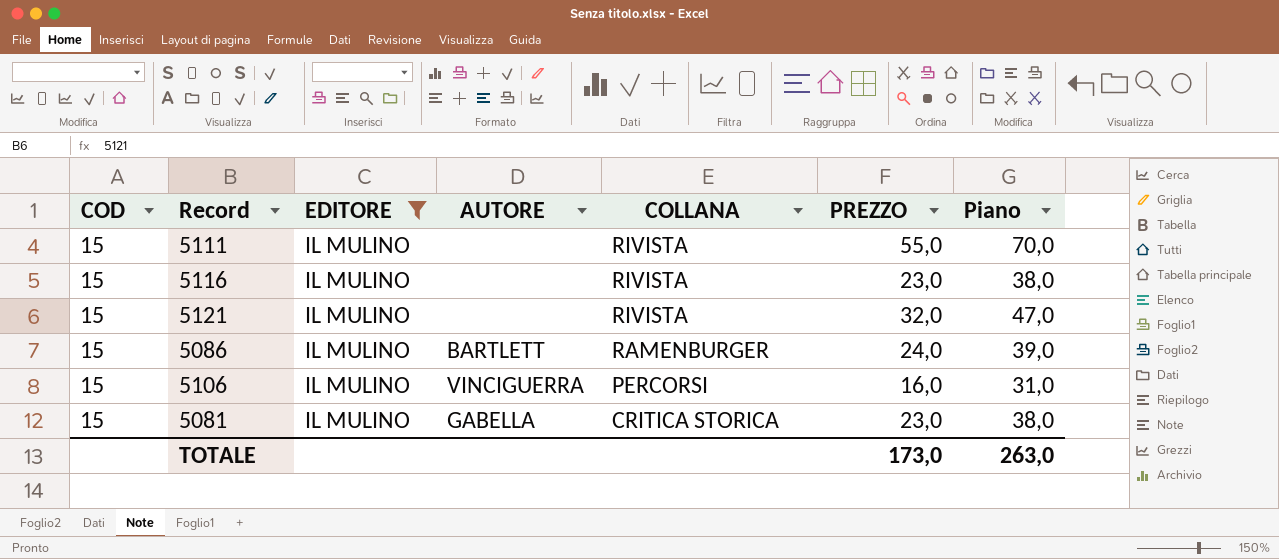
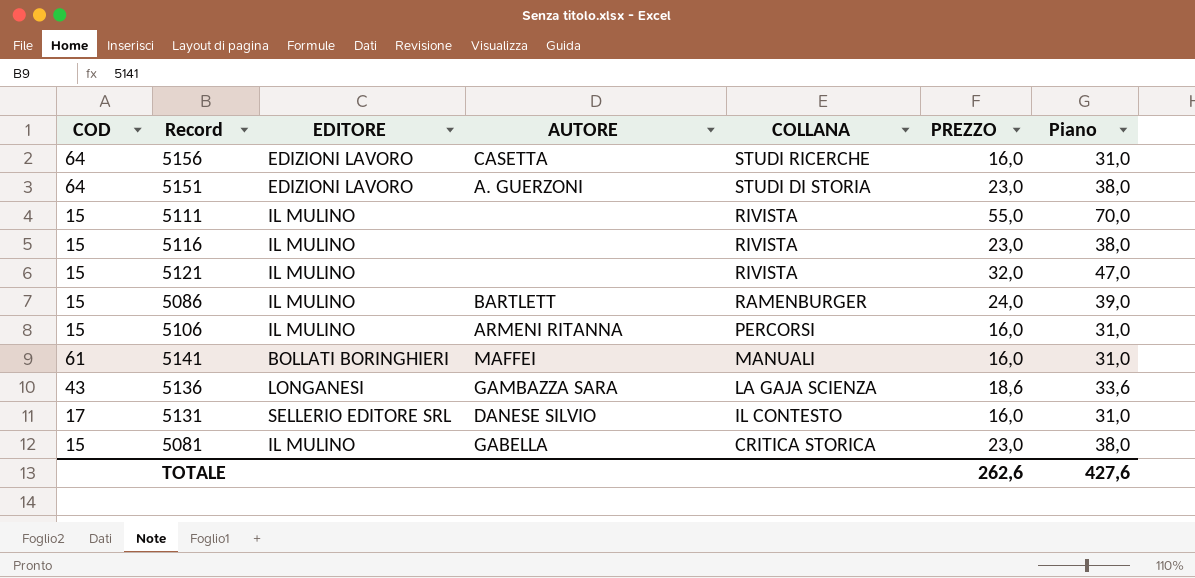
filter: EDITORE = IL MULINO -> none
5106 | AUTORE: VINCIGUERRA -> ARMENI RITANNA
TOTALE | PREZZO: 173,0 -> 262,6
TOTALE | Piano: 263,0 -> 427,6

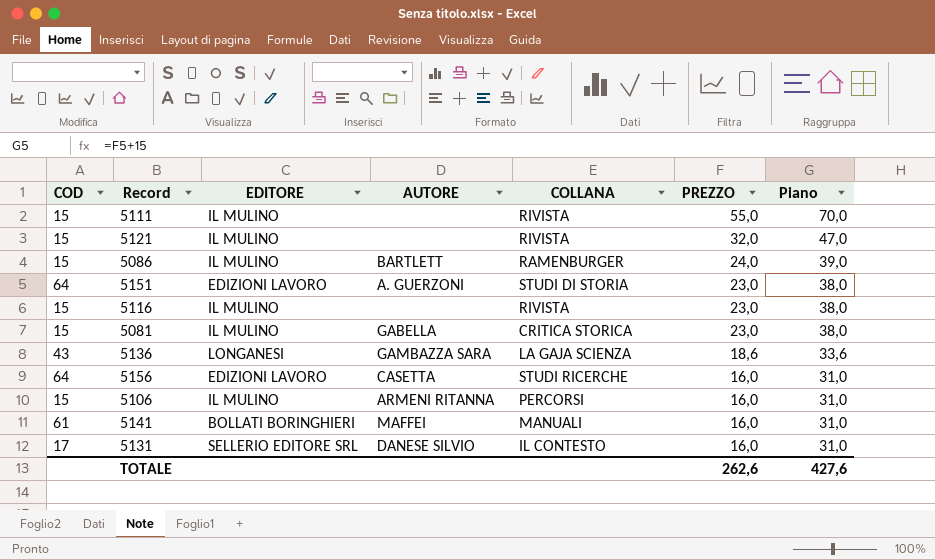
row order: COLLANA descending -> PREZZO descending

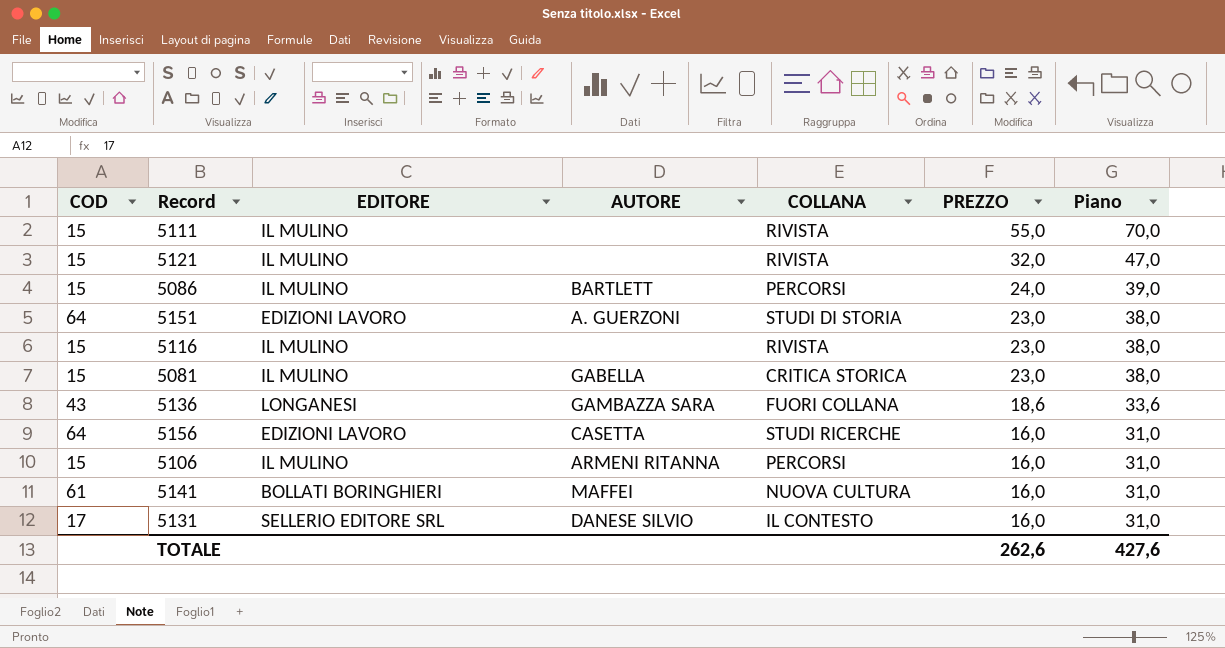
5086 | COLLANA: RAMENBURGER -> PERCORSI
5136 | COLLANA: LA GAJA SCIENZA -> FUORI COLLANA
5141 | COLLANA: MANUALI -> NUOVA CULTURA

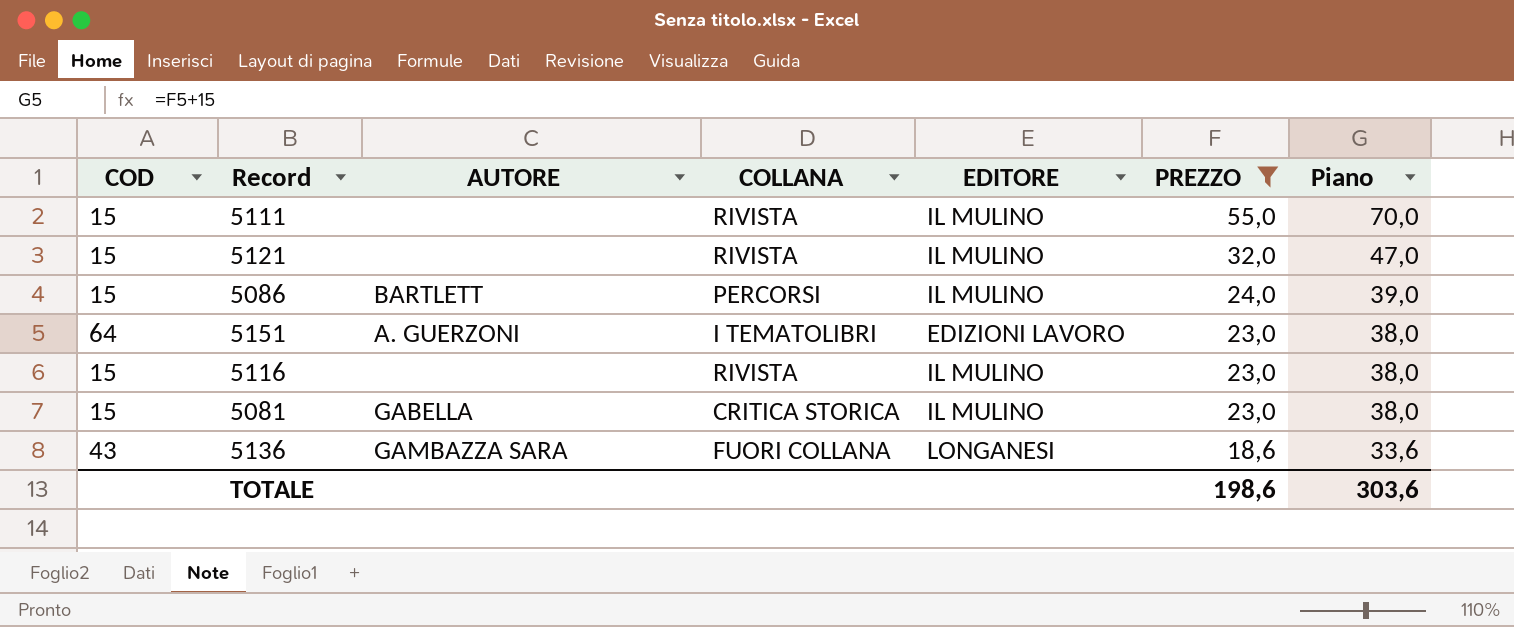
filter: none -> PREZZO != 16,0
column EDITORE | position: 3 -> 5
5151 | COLLANA: STUDI DI STORIA -> I TEMATOLIBRI
TOTALE | PREZZO: 262,6 -> 198,6
TOTALE | Piano: 427,6 -> 303,6

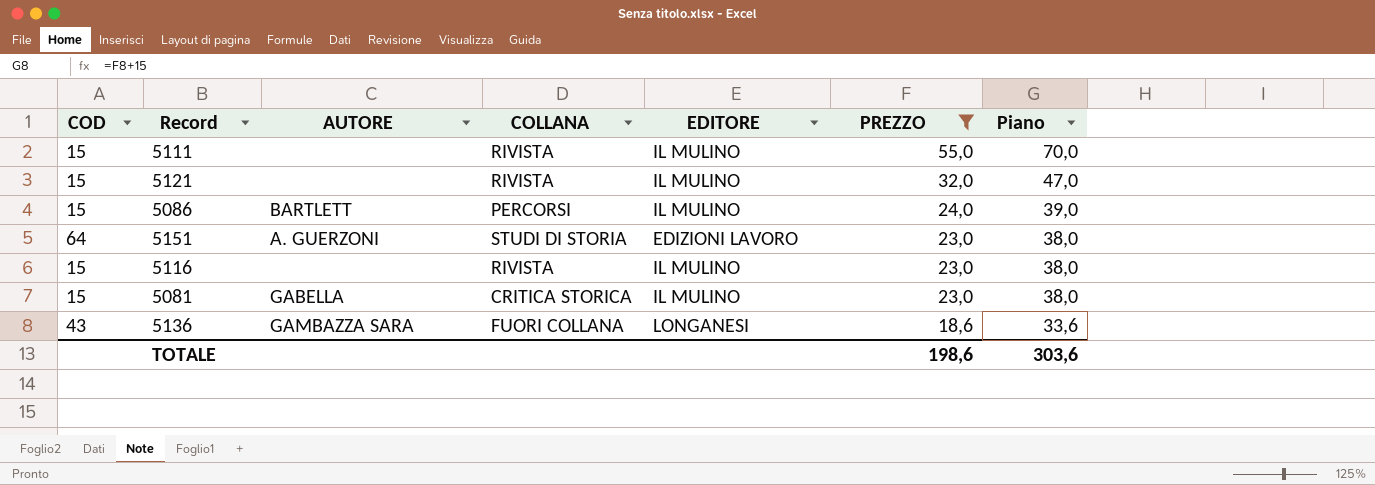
5151 | COLLANA: I TEMATOLIBRI -> STUDI DI STORIA

